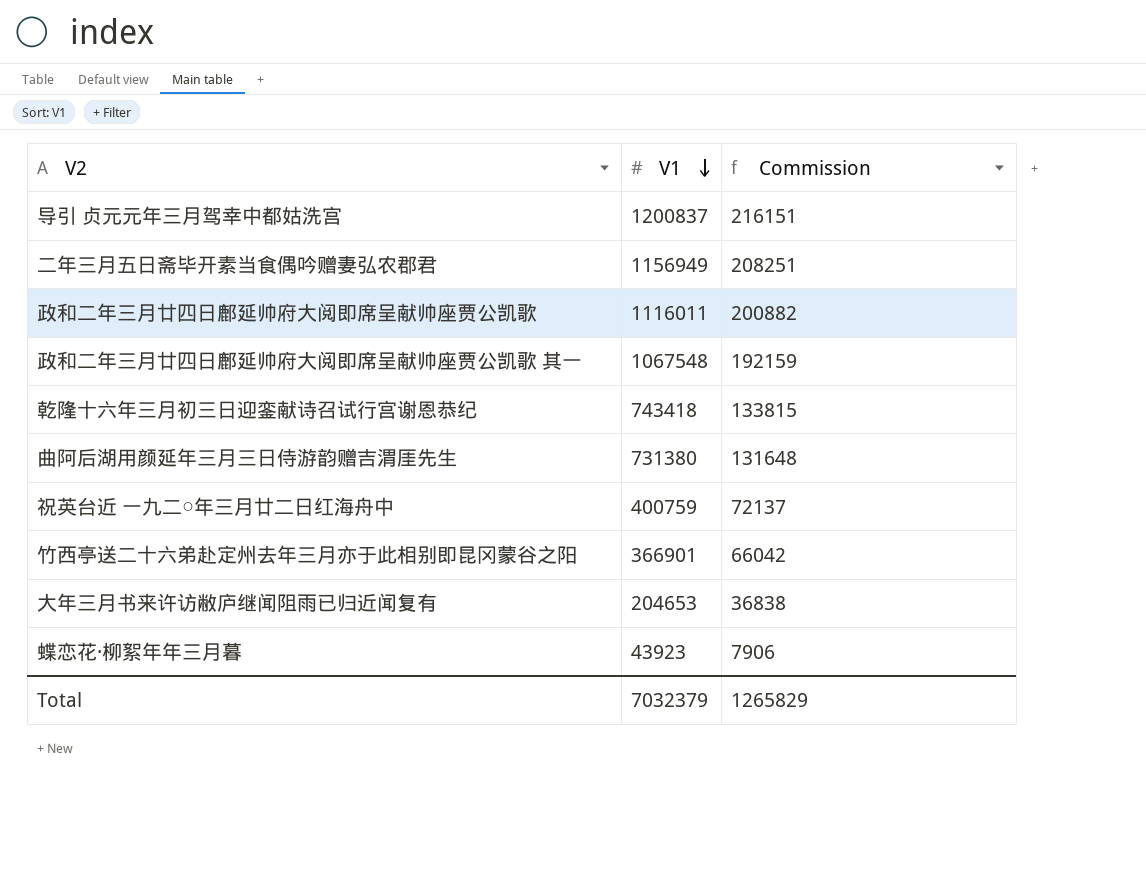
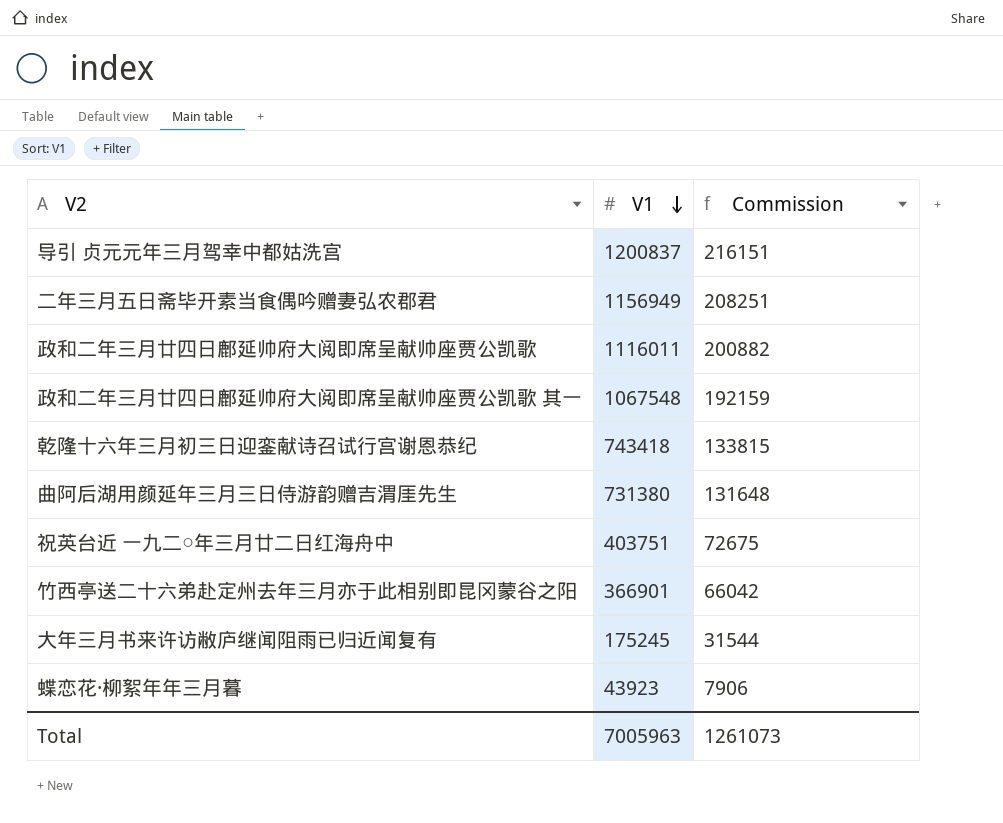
祝英台近 一九二○年三月廿二日红海舟中 | V1: 400759 -> 403751
祝英台近 一九二○年三月廿二日红海舟中 | Commission: 72137 -> 72675
大年三月书来许访敝庐继闻阻雨已归近闻复有 | V1: 204653 -> 175245
大年三月书来许访敝庐继闻阻雨已归近闻复有 | Commission: 36838 -> 31544
Total | V1: 7032379 -> 7005963
Total | Commission: 1265829 -> 1261073

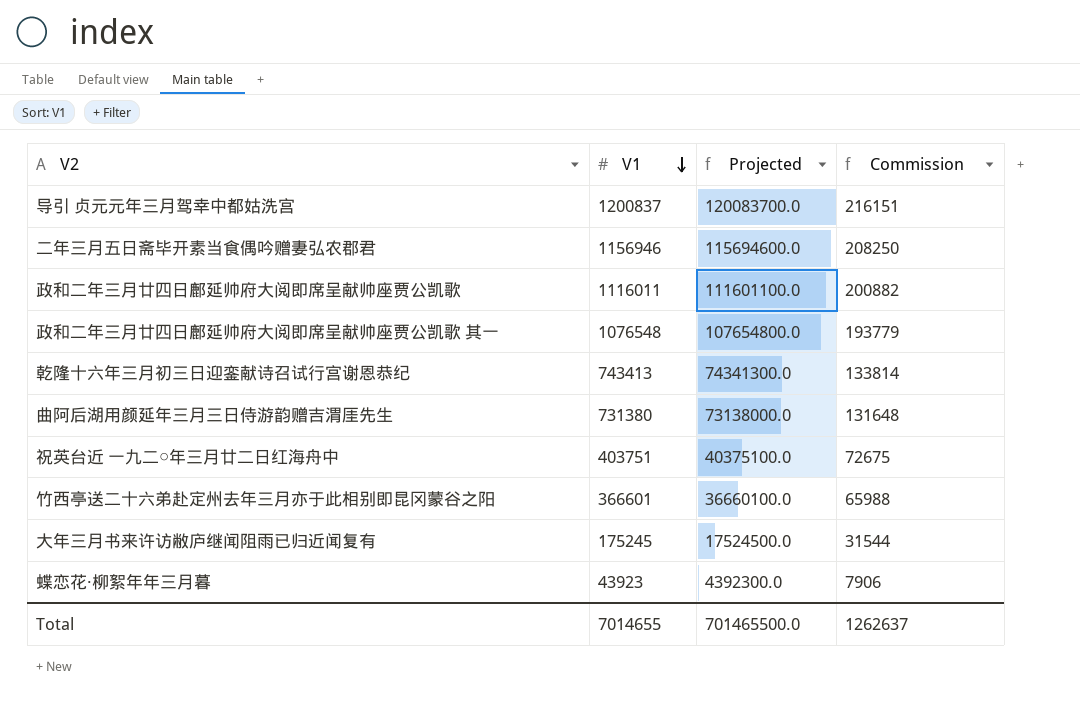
column Projected | formula: none -> [V1] * 100
二年三月五日斋毕开素当食偶吟赠妻弘农郡君 | V1: 1156949 -> 1156946
二年三月五日斋毕开素当食偶吟赠妻弘农郡君 | Commission: 208251 -> 208250
政和二年三月廿四日鄜延帅府大阅即席呈献帅座贾公凯歌 其一 | V1: 1067548 -> 1076548
政和二年三月廿四日鄜延帅府大阅即席呈献帅座贾公凯歌 其一 | Commission: 192159 -> 193779
乾隆十六年三月初三日迎銮献诗召试行宫谢恩恭纪 | V1: 743418 -> 743413
乾隆十六年三月初三日迎銮献诗召试行宫谢恩恭纪 | Commission: 133815 -> 133814
竹西亭送二十六弟赴定州去年三月亦于此相别即昆冈蒙谷之阳 | V1: 366901 -> 366601
竹西亭送二十六弟赴定州去年三月亦于此相别即昆冈蒙谷之阳 | Commission: 66042 -> 65988
Total | V1: 7005963 -> 7014655
Total | Commission: 1261073 -> 1262637

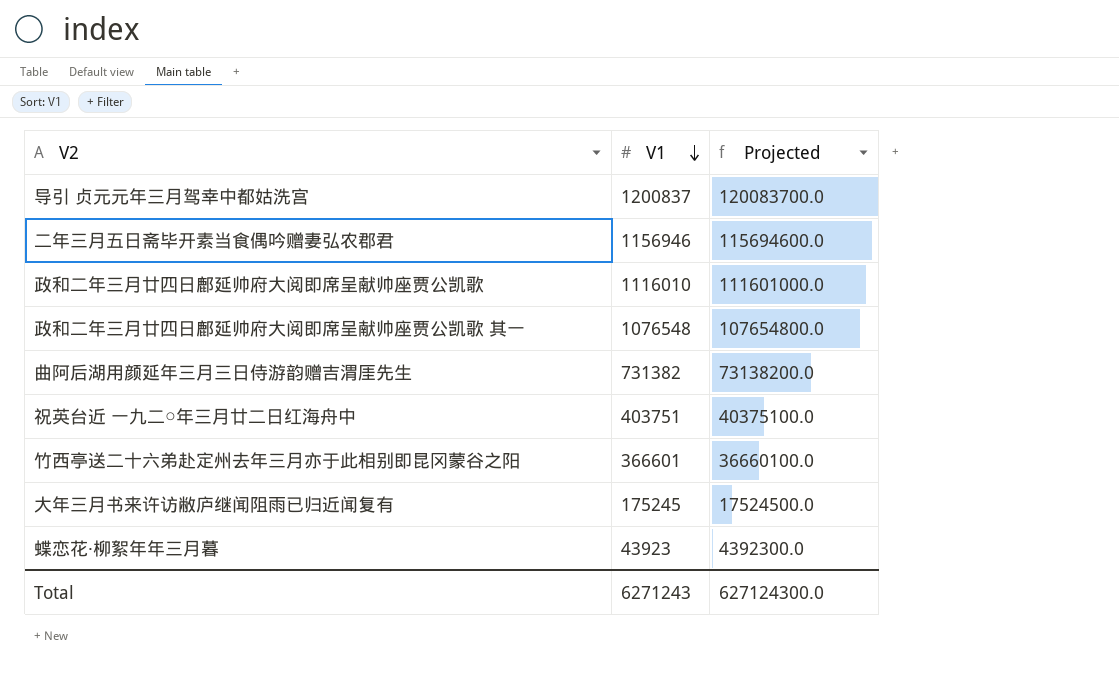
column Commission | formula: [V1] * 0.18 -> none
row 乾隆十六年三月初三日迎銮献诗召试行宫谢恩恭纪: 743413 | 74341300.0 | 133814 -> none
政和二年三月廿四日鄜延帅府大阅即席呈献帅座贾公凯歌 | V1: 1116011 -> 1116010
政和二年三月廿四日鄜延帅府大阅即席呈献帅座贾公凯歌 | Projected: 111601100.0 -> 111601000.0
曲阿后湖用颜延年三月三日侍游韵赠吉渭厓先生 | V1: 731380 -> 731382
曲阿后湖用颜延年三月三日侍游韵赠吉渭厓先生 | Projected: 73138000.0 -> 73138200.0
Total | V1: 7014655 -> 6271243
Total | Projected: 701465500.0 -> 627124300.0

